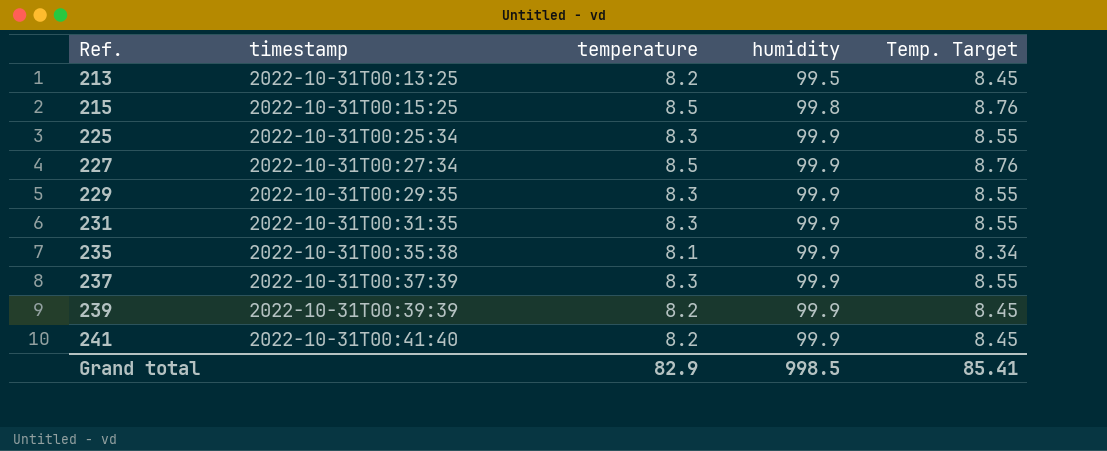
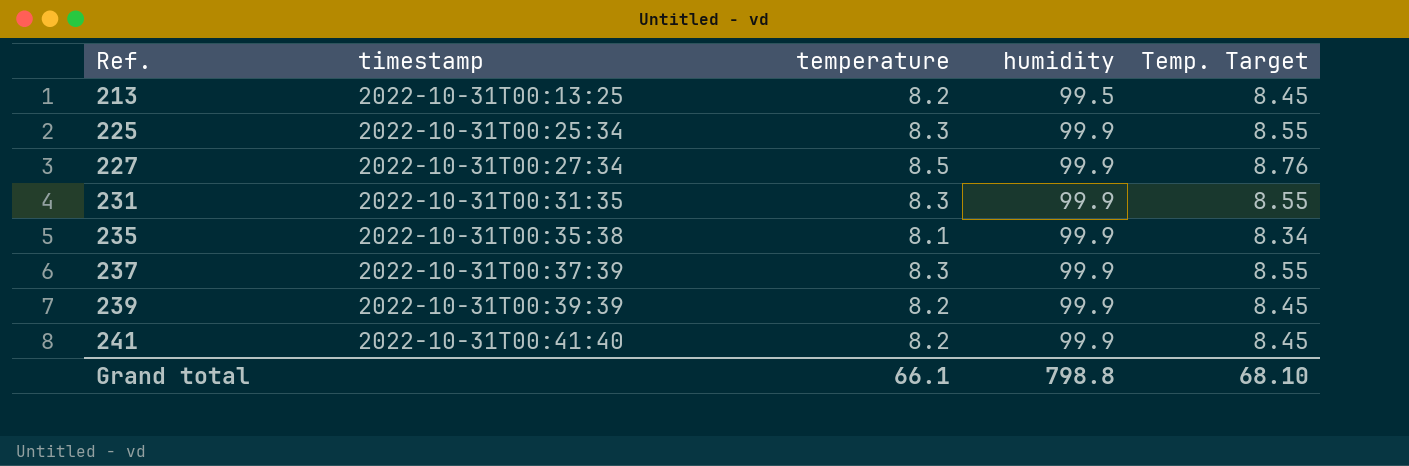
row 215: 2022-10-31T00:15:25 | 8.5 | 99.8 | 8.76 -> none
row 229: 2022-10-31T00:29:35 | 8.3 | 99.9 | 8.55 -> none
Grand total | temperature: 82.9 -> 66.1
Grand total | humidity: 998.5 -> 798.8
Grand total | Temp. Target: 85.41 -> 68.10

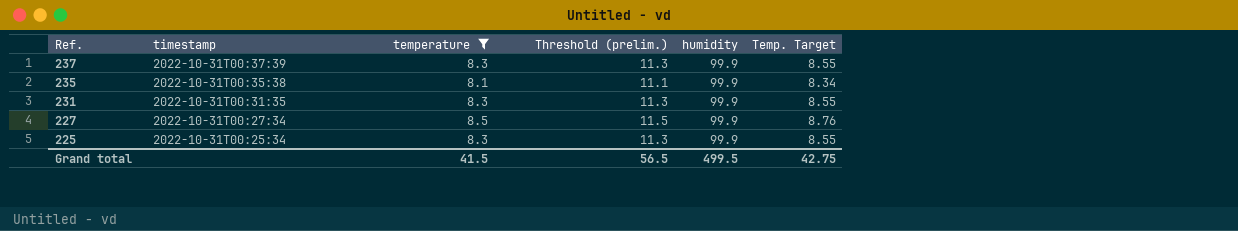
filter: none -> temperature != 8.2
row order: Ref. ascending -> Ref. descending
column Threshold (prelim.) | formula: none -> [temperature] + 3
Grand total | temperature: 66.1 -> 41.5
Grand total | humidity: 798.8 -> 499.5
Grand total | Temp. Target: 68.10 -> 42.75

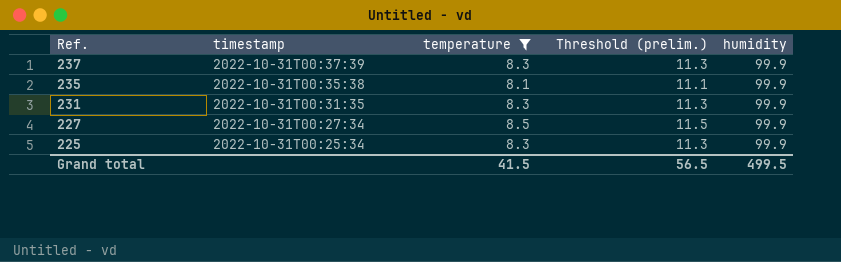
column Temp. Target | formula: [temperature] * 1.03 -> none

